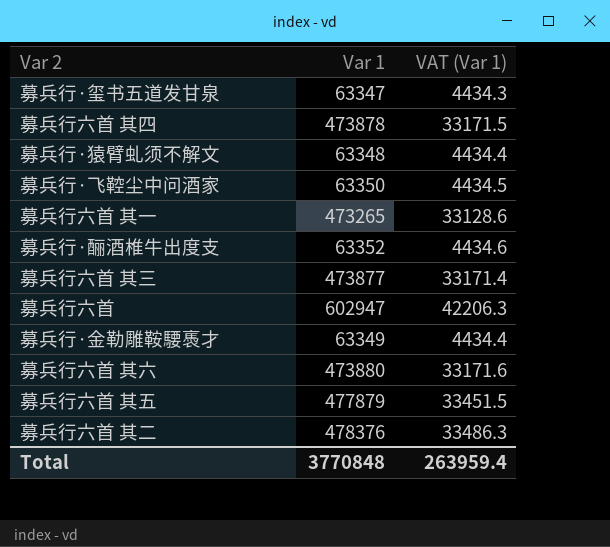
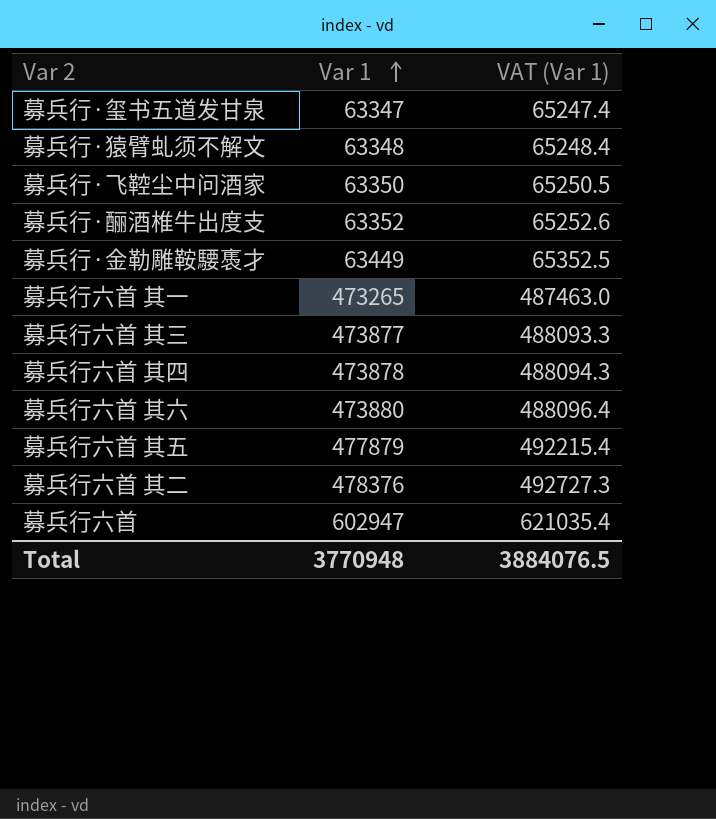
row order: none -> Var 1 ascending
column VAT (Var 1) | formula: [Var 1] * 0.07 -> [Var 1] * 1.03
募兵行·金勒雕鞍騕褭才 | Var 1: 63349 -> 63449
Total | Var 1: 3770848 -> 3770948
Total | VAT (Var 1): 263959.4 -> 3884076.5

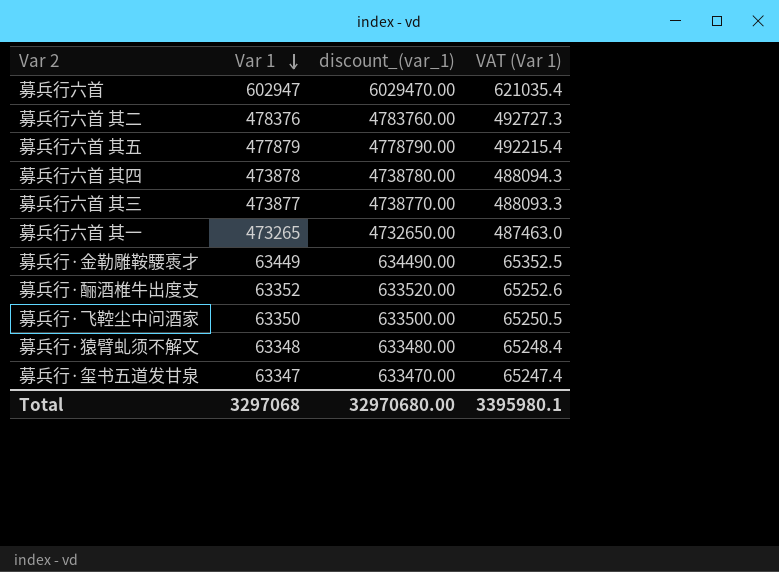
row order: Var 1 ascending -> Var 1 descending
column discount_(var_1) | formula: none -> [Var 1] * 10
row 募兵行六首 其六: 473880 | 488096.4 -> none
Total | Var 1: 3770948 -> 3297068
Total | VAT (Var 1): 3884076.5 -> 3395980.1

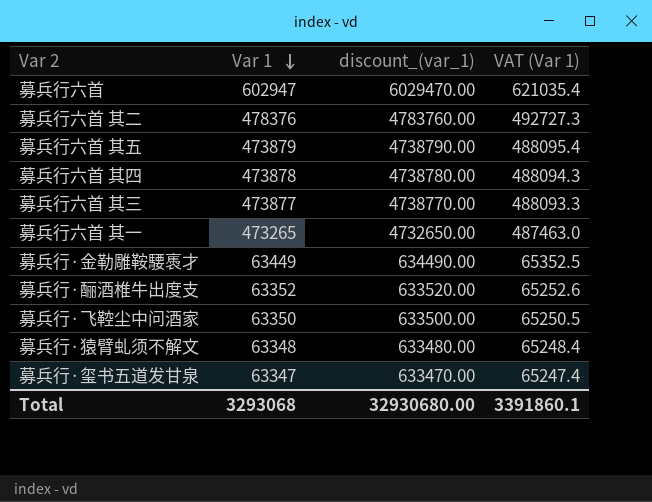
募兵行六首 其五 | Var 1: 477879 -> 473879
募兵行六首 其五 | discount_(var_1): 4778790.00 -> 4738790.00
募兵行六首 其五 | VAT (Var 1): 492215.4 -> 488095.4
Total | Var 1: 3297068 -> 3293068
Total | discount_(var_1): 32970680.00 -> 32930680.00
Total | VAT (Var 1): 3395980.1 -> 3391860.1

